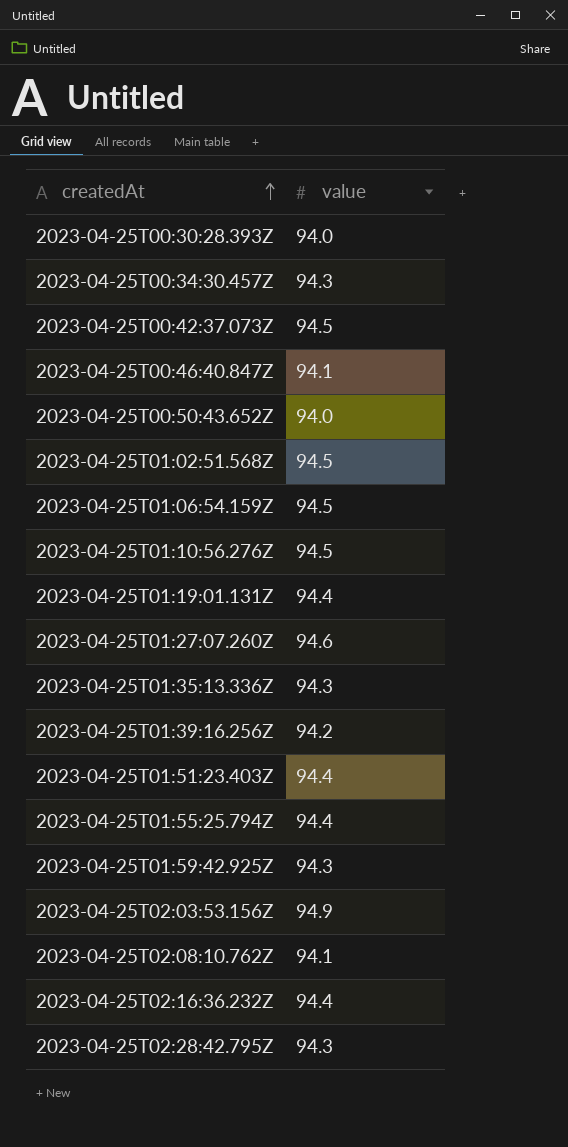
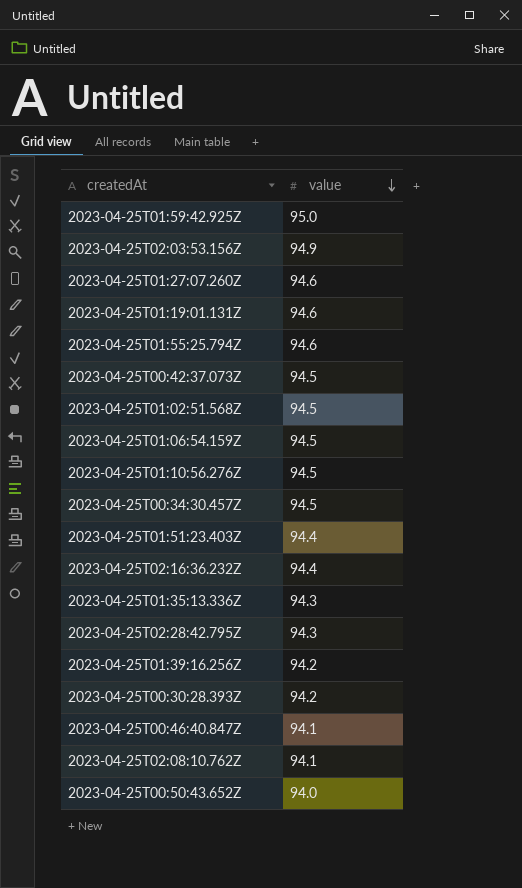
row order: createdAt ascending -> value descending
2023-04-25T01:59:42.925Z | value: 94.3 -> 95.0
2023-04-25T01:19:01.131Z | value: 94.4 -> 94.6
2023-04-25T01:55:25.794Z | value: 94.4 -> 94.6
2023-04-25T00:34:30.457Z | value: 94.3 -> 94.5
2023-04-25T00:30:28.393Z | value: 94.0 -> 94.2

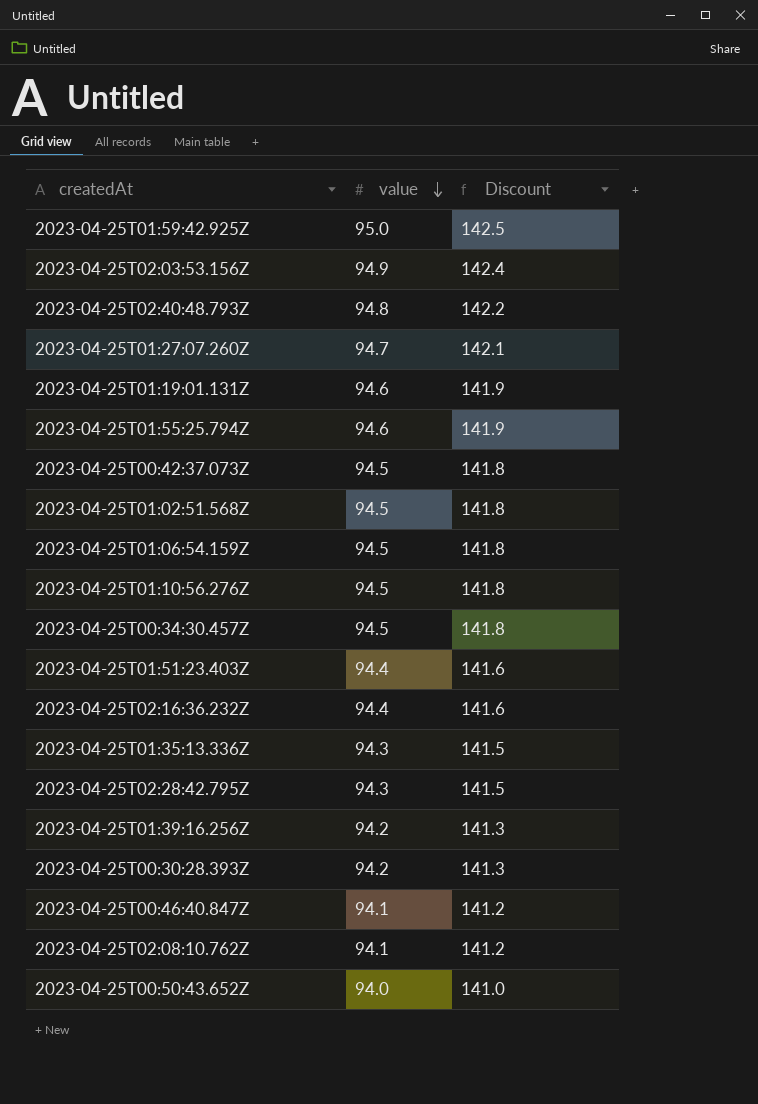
column Discount | formula: none -> [value] * 1.5
row 2023-04-25T02:40:48.793Z: none -> 94.8 | 142.2
2023-04-25T01:27:07.260Z | value: 94.6 -> 94.7

